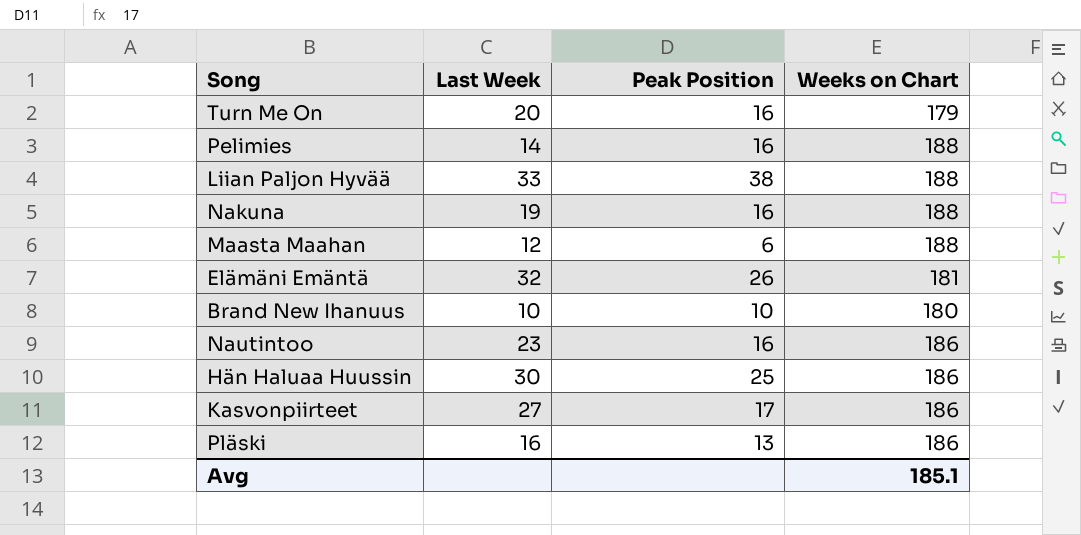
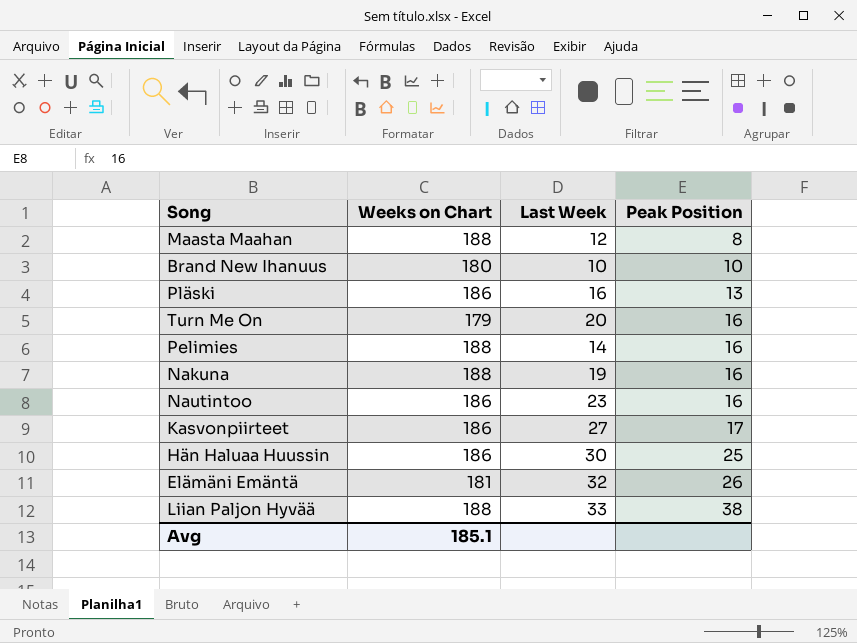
row order: none -> Peak Position ascending
column Weeks on Chart | position: 4 -> 2
Maasta Maahan | Peak Position: 6 -> 8

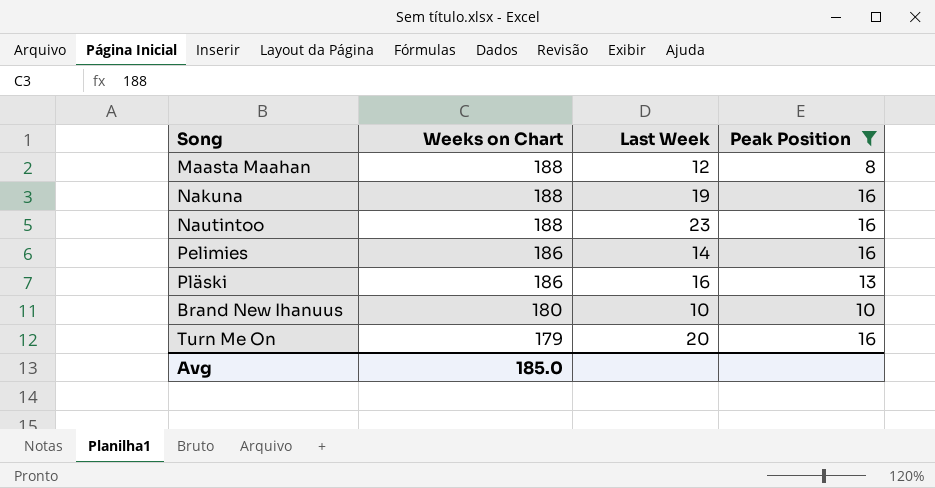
filter: none -> Peak Position <= 16
row order: Peak Position ascending -> Weeks on Chart descending
Nautintoo | Weeks on Chart: 186 -> 188
Pelimies | Weeks on Chart: 188 -> 186
Avg | Weeks on Chart: 185.1 -> 185.0

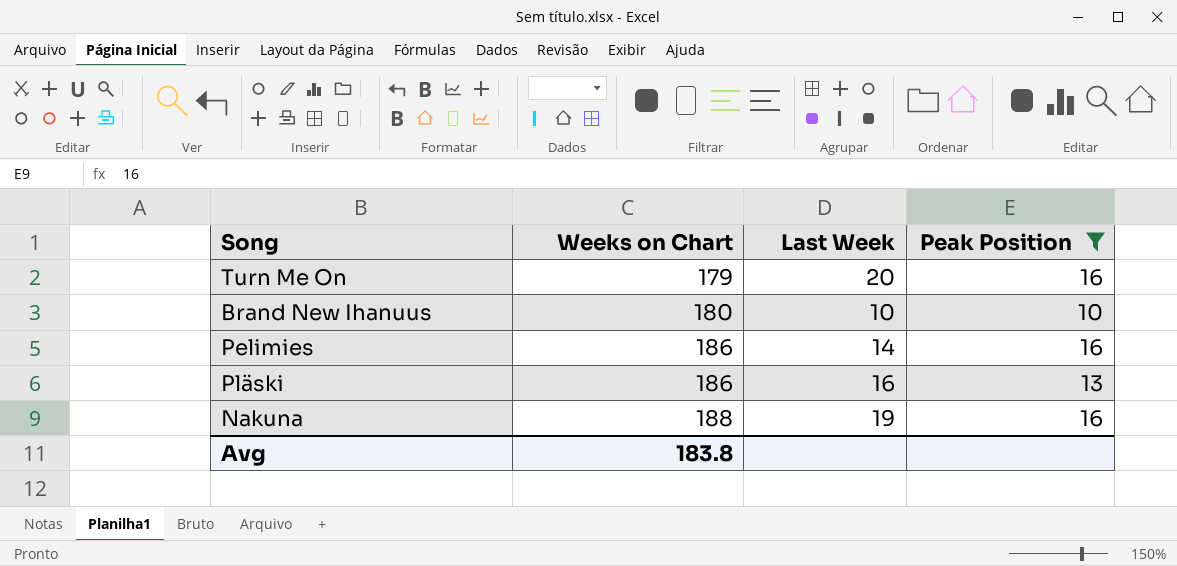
row order: Weeks on Chart descending -> Weeks on Chart ascending
row Maasta Maahan: 188 | 12 | 8 -> none
row Nautintoo: 188 | 23 | 16 -> none
Avg | Weeks on Chart: 185.0 -> 183.8

